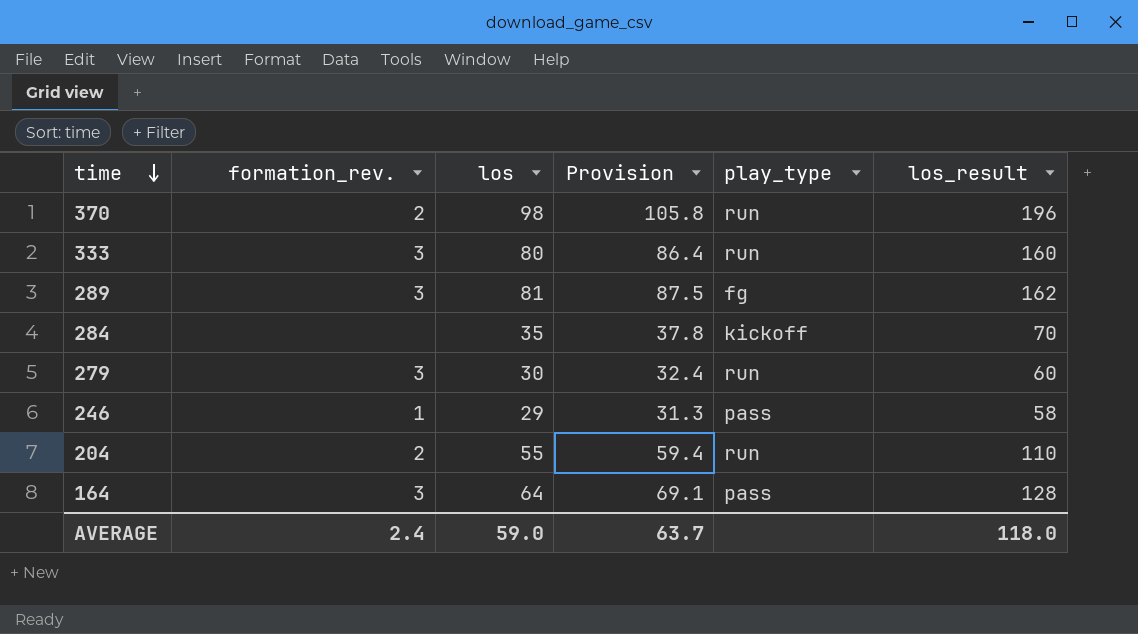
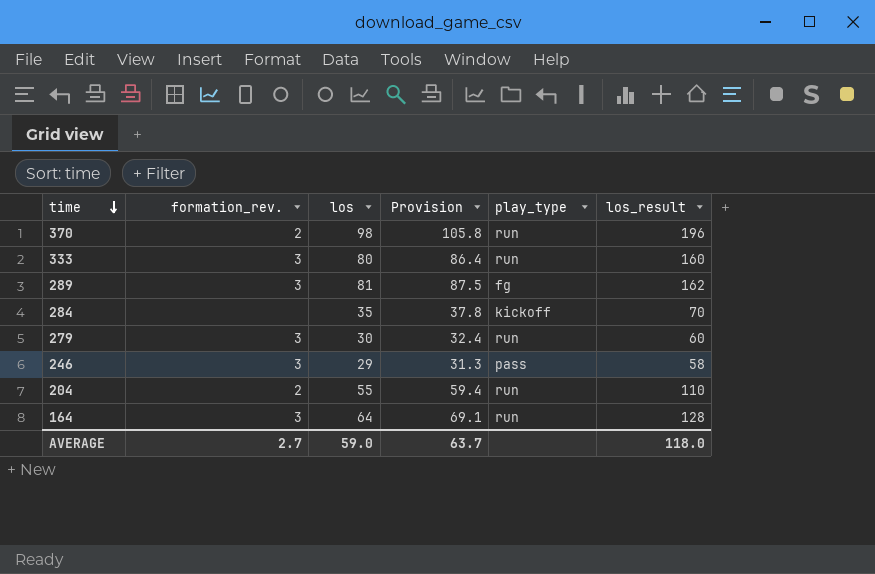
246 | formation_rev.: 1 -> 3
164 | play_type: pass -> run
AVERAGE | formation_rev.: 2.4 -> 2.7

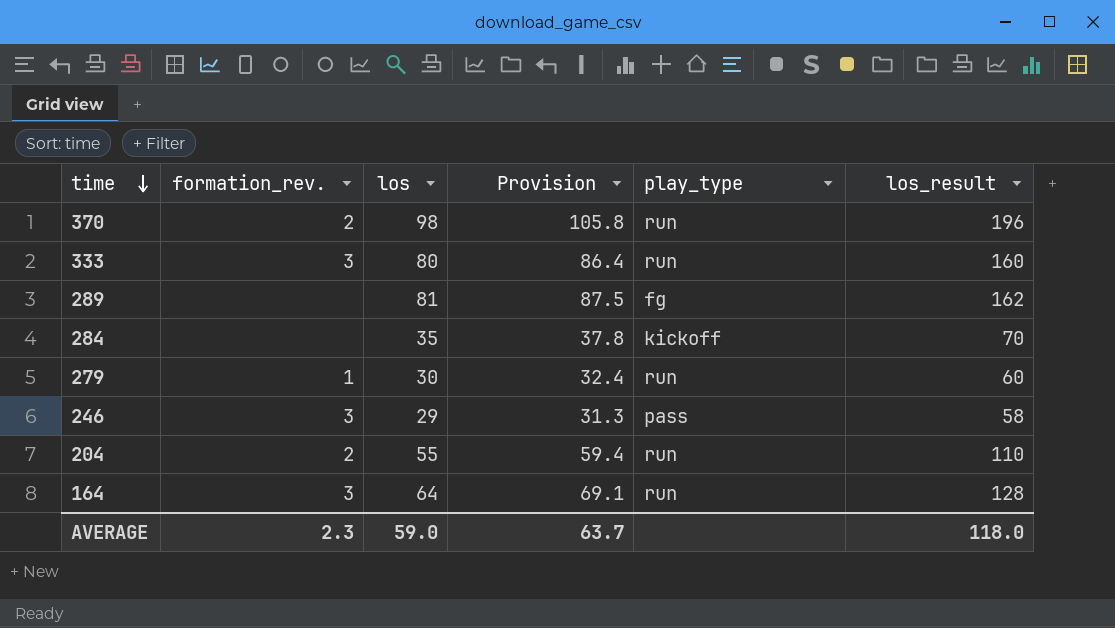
289 | formation_rev.: 3 -> none
279 | formation_rev.: 3 -> 1
AVERAGE | formation_rev.: 2.7 -> 2.3

